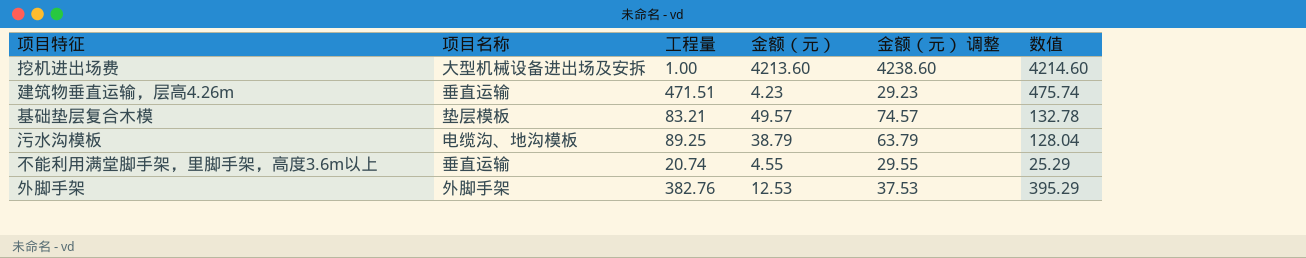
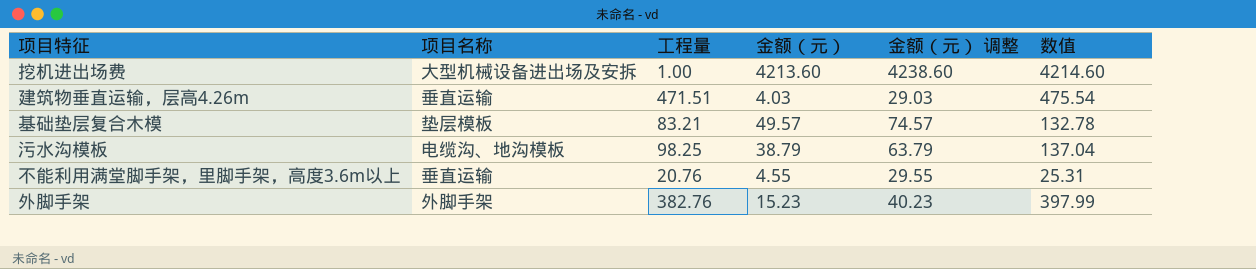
建筑物垂直运输，层高4.26m | 金额（元）: 4.23 -> 4.03
建筑物垂直运输，层高4.26m | 金额（元） 调整: 29.23 -> 29.03
建筑物垂直运输，层高4.26m | 数值: 475.74 -> 475.54
污水沟模板 | 工程量: 89.25 -> 98.25
污水沟模板 | 数值: 128.04 -> 137.04
不能利用满堂脚手架，里脚手架，高度3.6m以上 | 工程量: 20.74 -> 20.76
不能利用满堂脚手架，里脚手架，高度3.6m以上 | 数值: 25.29 -> 25.31
外脚手架 | 金额（元）: 12.53 -> 15.23
外脚手架 | 金额（元） 调整: 37.53 -> 40.23
外脚手架 | 数值: 395.29 -> 397.99

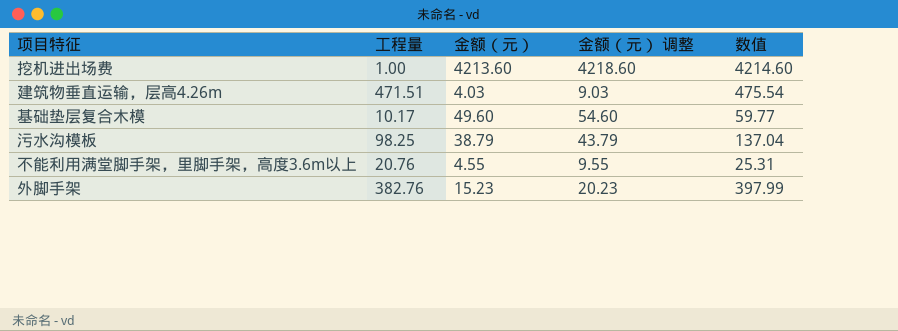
column 项目名称 | position: 2 -> none
column 金额（元） 调整 | formula: [金额（元）] + 25 -> [金额（元）] + 5
基础垫层复合木模 | 工程量: 83.21 -> 10.17
基础垫层复合木模 | 金额（元）: 49.57 -> 49.60
基础垫层复合木模 | 数值: 132.78 -> 59.77

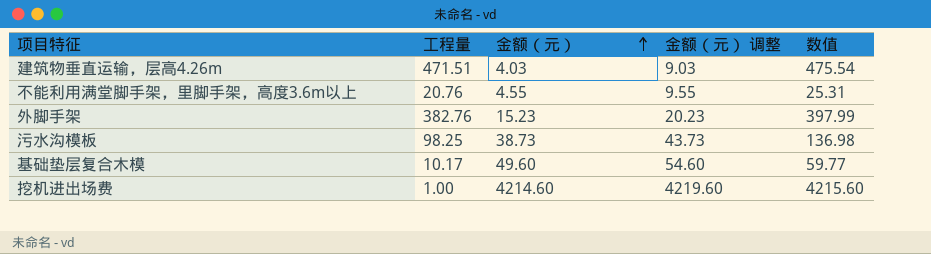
row order: none -> 金额（元） ascending
污水沟模板 | 金额（元）: 38.79 -> 38.73
污水沟模板 | 金额（元） 调整: 43.79 -> 43.73
污水沟模板 | 数值: 137.04 -> 136.98
挖机进出场费 | 金额（元）: 4213.60 -> 4214.60
挖机进出场费 | 金额（元） 调整: 4218.60 -> 4219.60
挖机进出场费 | 数值: 4214.60 -> 4215.60

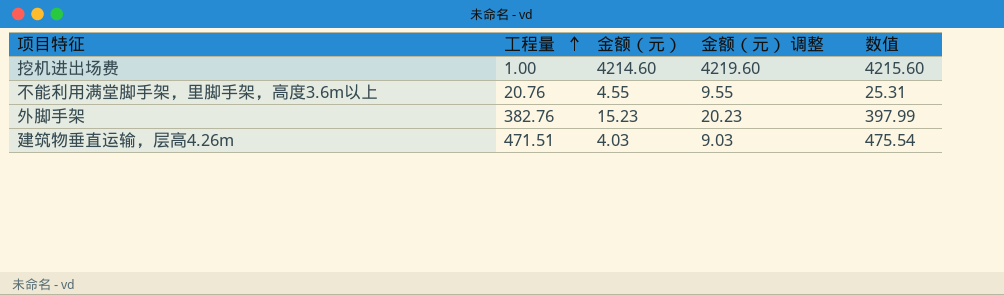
row order: 金额（元） ascending -> 工程量 ascending
row 污水沟模板: 98.25 | 38.73 | 43.73 | 136.98 -> none
row 基础垫层复合木模: 10.17 | 49.60 | 54.60 | 59.77 -> none

